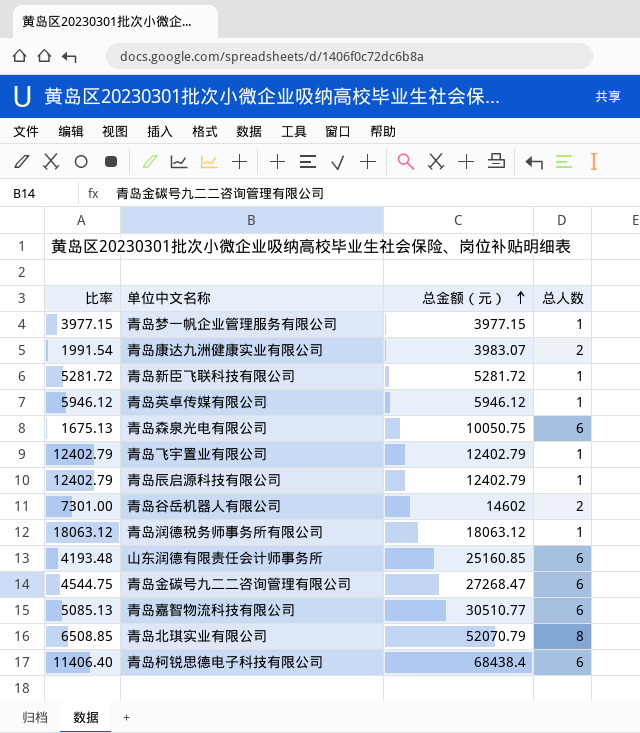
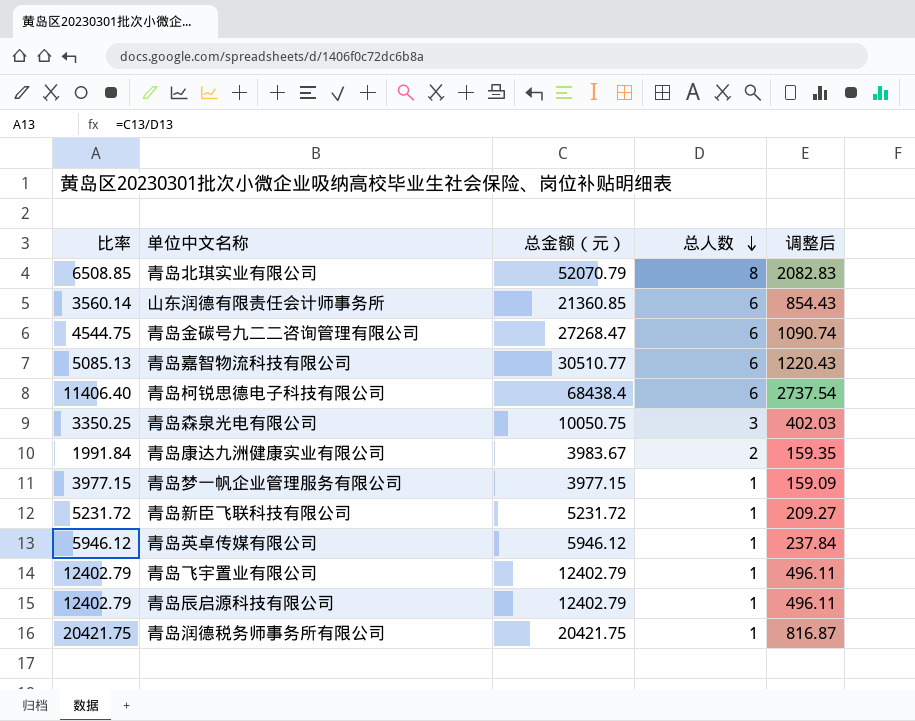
row order: 总金额（元） ascending -> 总人数 descending
column 调整后 | formula: none -> [总金额（元）] * 0.04
row 青岛谷岳机器人有限公司: 7301.00 | 14602 | 2 -> none
山东润德有限责任会计师事务所 | 比率: 4193.48 -> 3560.14
山东润德有限责任会计师事务所 | 总金额（元）: 25160.85 -> 21360.85
青岛森泉光电有限公司 | 比率: 1675.13 -> 3350.25
青岛森泉光电有限公司 | 总人数: 6 -> 3
青岛康达九洲健康实业有限公司 | 比率: 1991.54 -> 1991.84
青岛康达九洲健康实业有限公司 | 总金额（元）: 3983.07 -> 3983.67
青岛新臣飞联科技有限公司 | 比率: 5281.72 -> 5231.72
青岛新臣飞联科技有限公司 | 总金额（元）: 5281.72 -> 5231.72
青岛润德税务师事务所有限公司 | 比率: 18063.12 -> 20421.75
青岛润德税务师事务所有限公司 | 总金额（元）: 18063.12 -> 20421.75

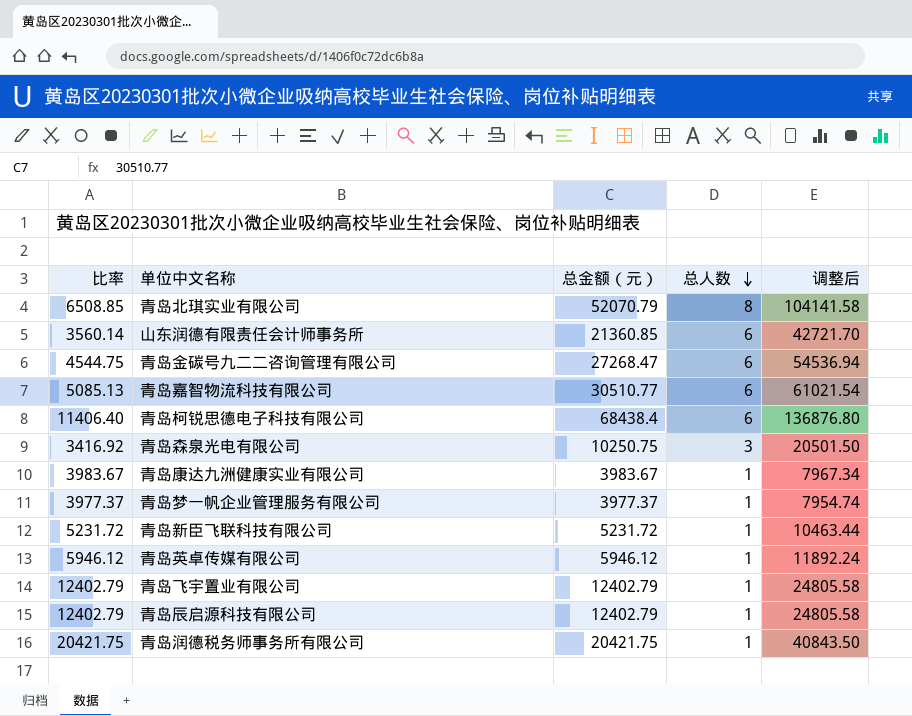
column 调整后 | formula: [总金额（元）] * 0.04 -> [总金额（元）] * 2
青岛森泉光电有限公司 | 比率: 3350.25 -> 3416.92
青岛森泉光电有限公司 | 总金额（元）: 10050.75 -> 10250.75
青岛康达九洲健康实业有限公司 | 比率: 1991.84 -> 3983.67
青岛康达九洲健康实业有限公司 | 总人数: 2 -> 1
青岛梦一帆企业管理服务有限公司 | 比率: 3977.15 -> 3977.37
青岛梦一帆企业管理服务有限公司 | 总金额（元）: 3977.15 -> 3977.37

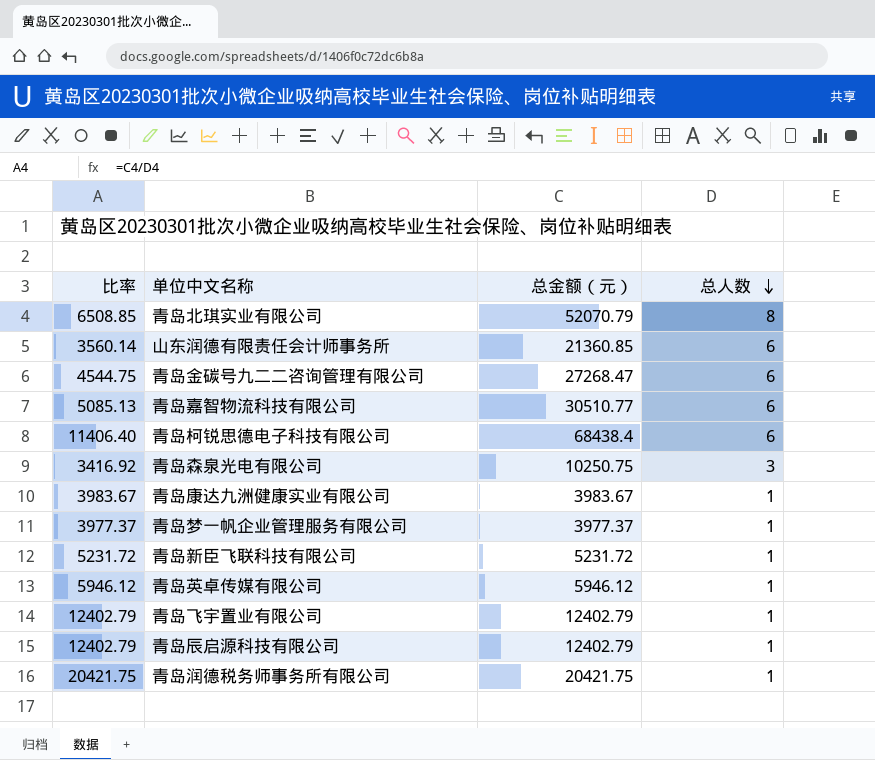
column 调整后 | formula: [总金额（元）] * 2 -> none

